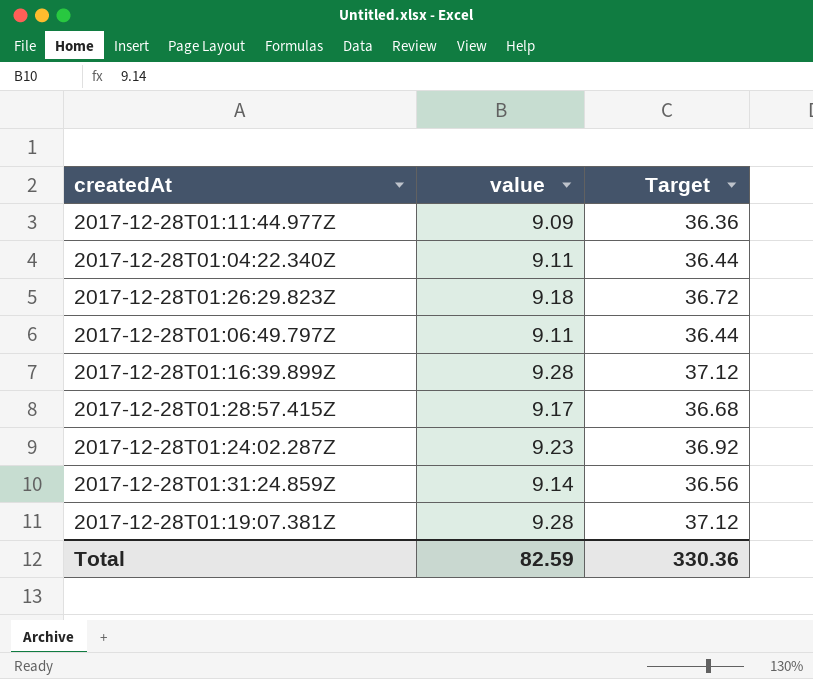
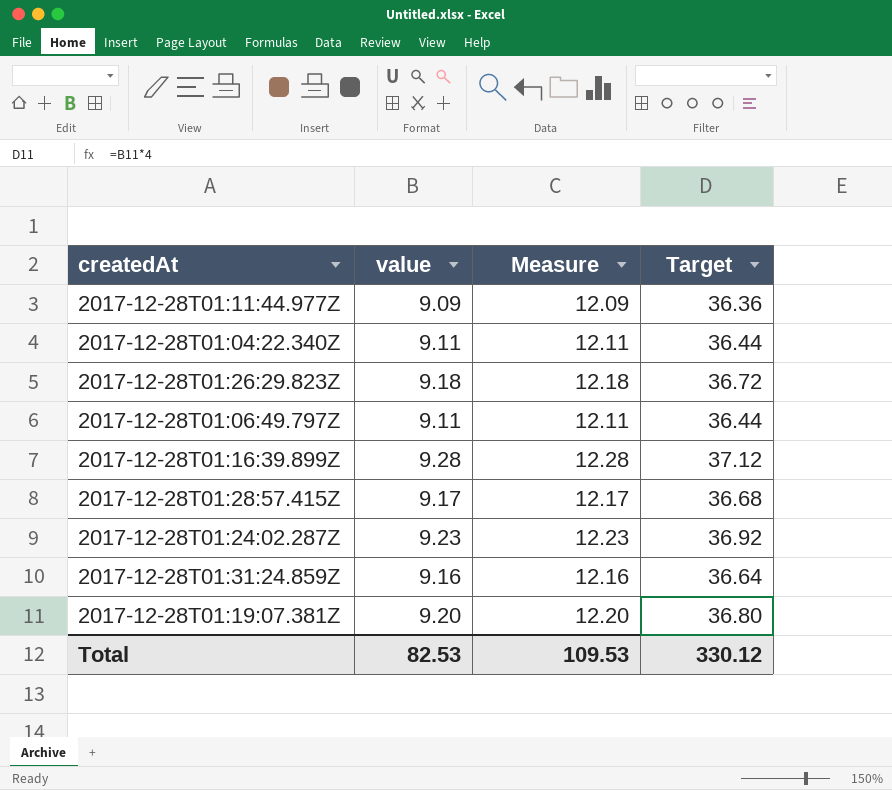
column Measure | formula: none -> [value] + 3
2017-12-28T01:31:24.859Z | value: 9.14 -> 9.16
2017-12-28T01:31:24.859Z | Target: 36.56 -> 36.64
2017-12-28T01:19:07.381Z | value: 9.28 -> 9.20
2017-12-28T01:19:07.381Z | Target: 37.12 -> 36.80
Total | value: 82.59 -> 82.53
Total | Target: 330.36 -> 330.12

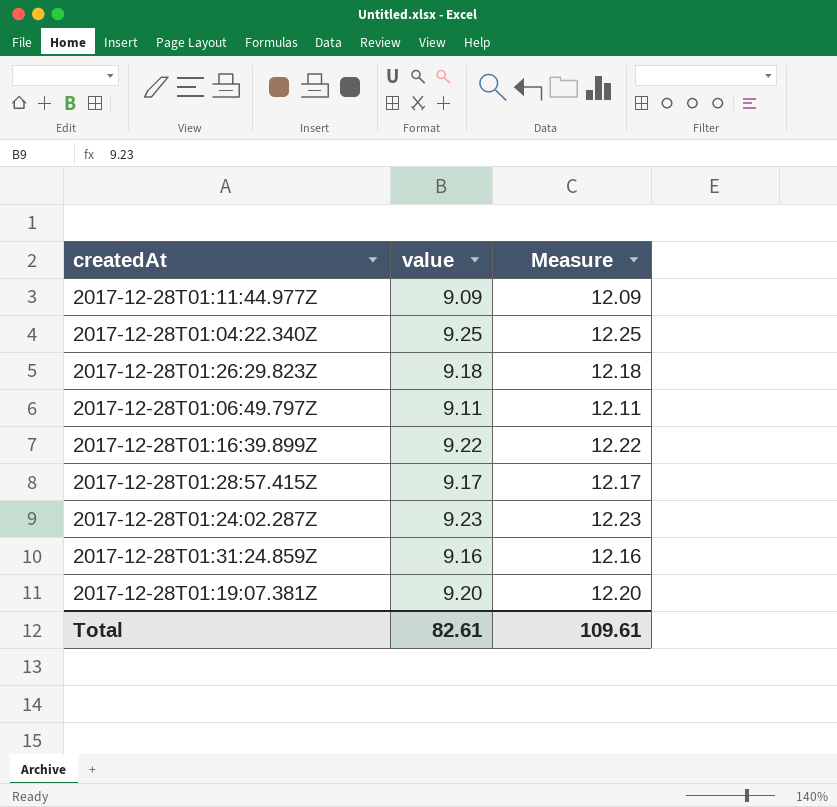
column Target | formula: [value] * 4 -> none
2017-12-28T01:04:22.340Z | value: 9.11 -> 9.25
2017-12-28T01:04:22.340Z | Measure: 12.11 -> 12.25
2017-12-28T01:16:39.899Z | value: 9.28 -> 9.22
2017-12-28T01:16:39.899Z | Measure: 12.28 -> 12.22
Total | value: 82.53 -> 82.61
Total | Measure: 109.53 -> 109.61

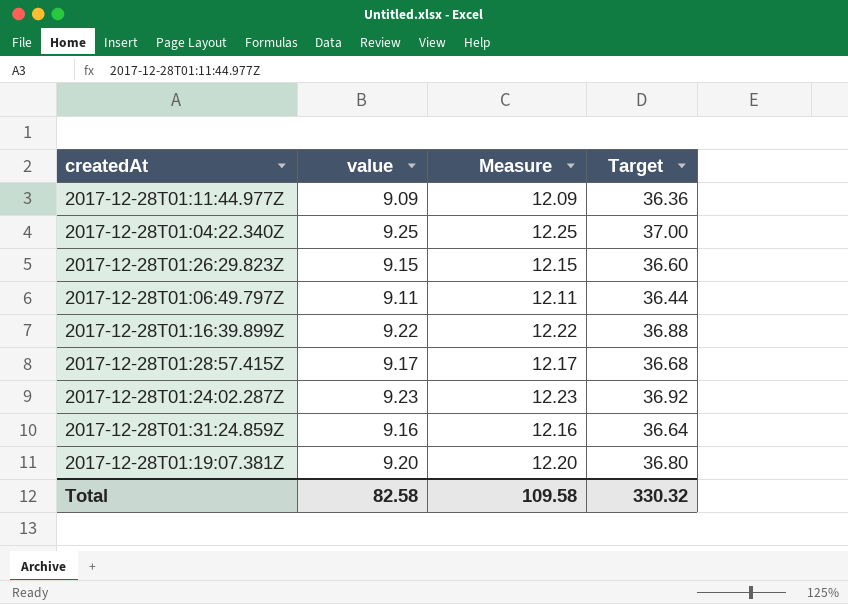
column Target | formula: none -> [value] * 4
2017-12-28T01:26:29.823Z | value: 9.18 -> 9.15
2017-12-28T01:26:29.823Z | Measure: 12.18 -> 12.15
Total | value: 82.61 -> 82.58
Total | Measure: 109.61 -> 109.58

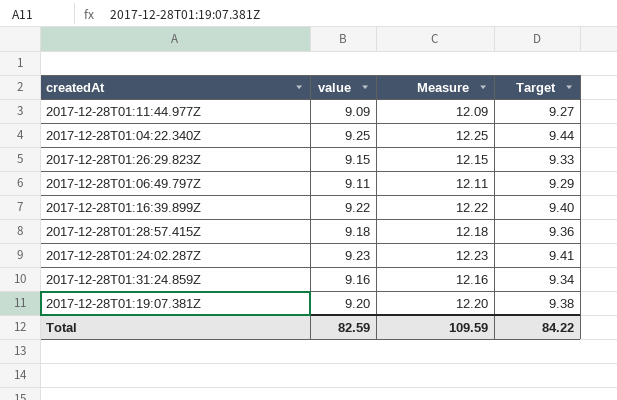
column Target | formula: [value] * 4 -> [value] * 1.02
2017-12-28T01:28:57.415Z | value: 9.17 -> 9.18
2017-12-28T01:28:57.415Z | Measure: 12.17 -> 12.18
Total | value: 82.58 -> 82.59
Total | Measure: 109.58 -> 109.59
Total | Target: 330.32 -> 84.22

